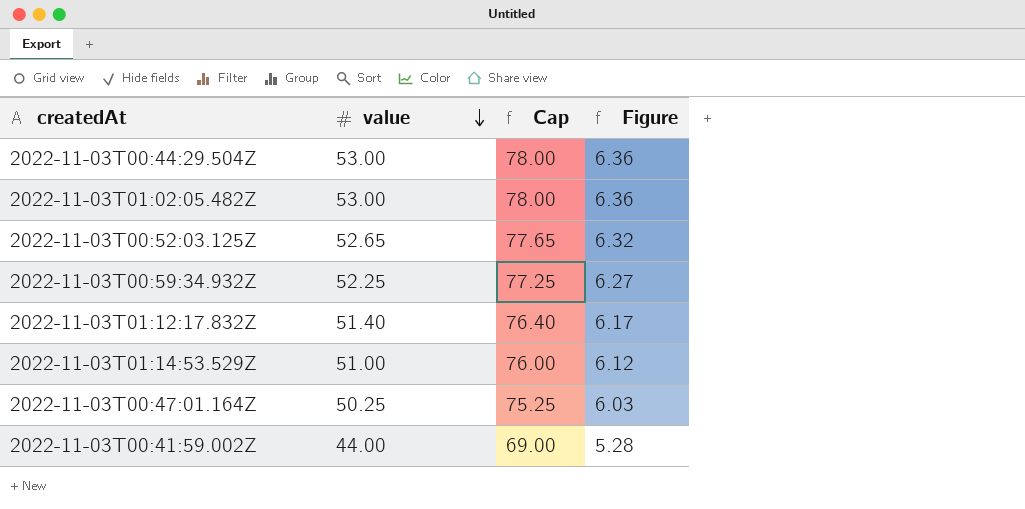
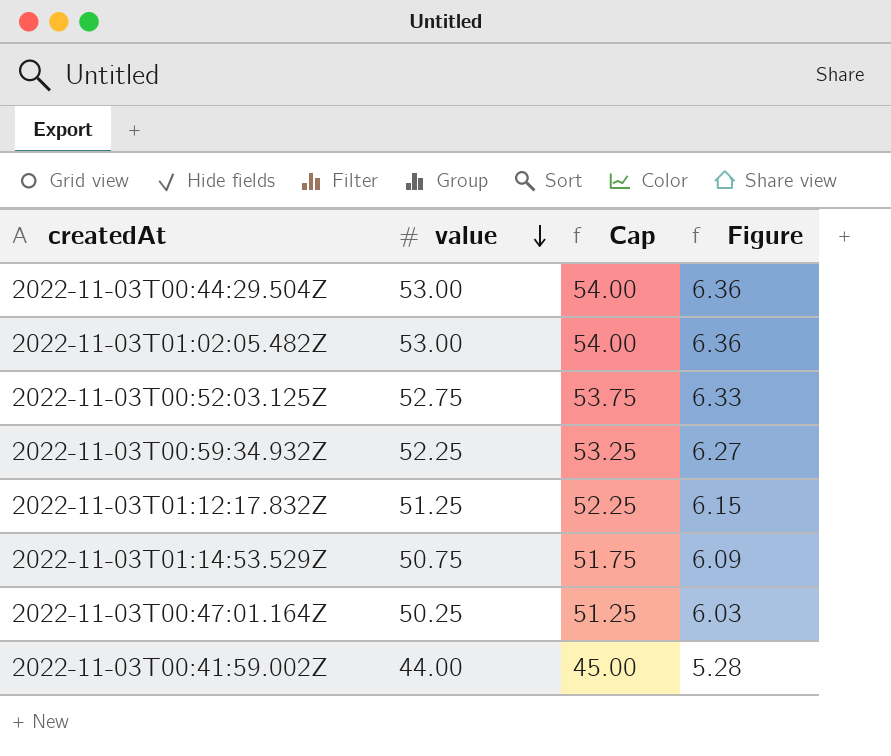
column Cap | formula: [value] + 25 -> [value] + 1
2022-11-03T00:52:03.125Z | value: 52.65 -> 52.75
2022-11-03T00:52:03.125Z | Figure: 6.32 -> 6.33
2022-11-03T01:12:17.832Z | value: 51.40 -> 51.25
2022-11-03T01:12:17.832Z | Figure: 6.17 -> 6.15
2022-11-03T01:14:53.529Z | value: 51.00 -> 50.75
2022-11-03T01:14:53.529Z | Figure: 6.12 -> 6.09

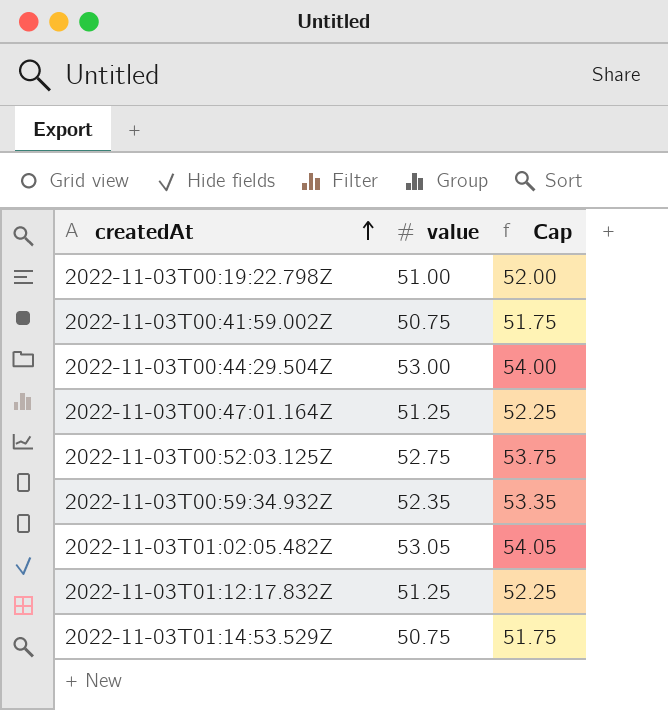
row order: value descending -> createdAt ascending
column Figure | formula: [value] * 0.12 -> none
row 2022-11-03T00:19:22.798Z: none -> 51.00 | 52.00
2022-11-03T00:41:59.002Z | value: 44.00 -> 50.75
2022-11-03T00:41:59.002Z | Cap: 45.00 -> 51.75
2022-11-03T00:47:01.164Z | value: 50.25 -> 51.25
2022-11-03T00:47:01.164Z | Cap: 51.25 -> 52.25
2022-11-03T00:59:34.932Z | value: 52.25 -> 52.35
2022-11-03T00:59:34.932Z | Cap: 53.25 -> 53.35
2022-11-03T01:02:05.482Z | value: 53.00 -> 53.05
2022-11-03T01:02:05.482Z | Cap: 54.00 -> 54.05

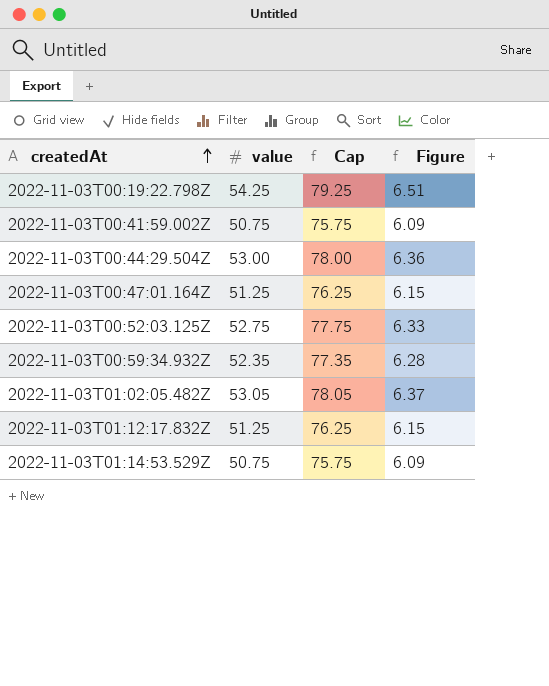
column Cap | formula: [value] + 1 -> [value] + 25
column Figure | formula: none -> [value] * 0.12
2022-11-03T00:19:22.798Z | value: 51.00 -> 54.25

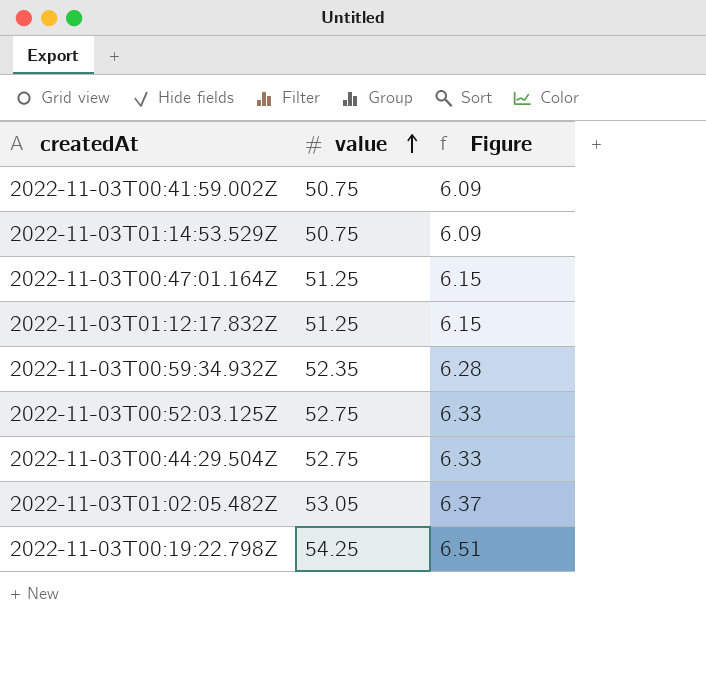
row order: createdAt ascending -> value ascending
column Cap | formula: [value] + 25 -> none
2022-11-03T00:44:29.504Z | value: 53.00 -> 52.75
2022-11-03T00:44:29.504Z | Figure: 6.36 -> 6.33

